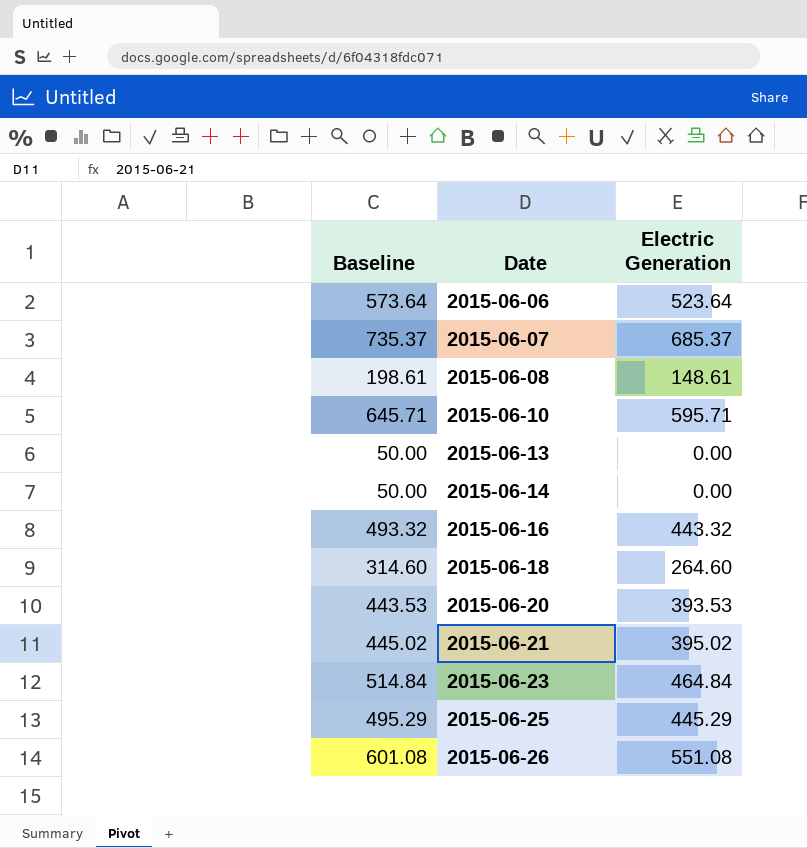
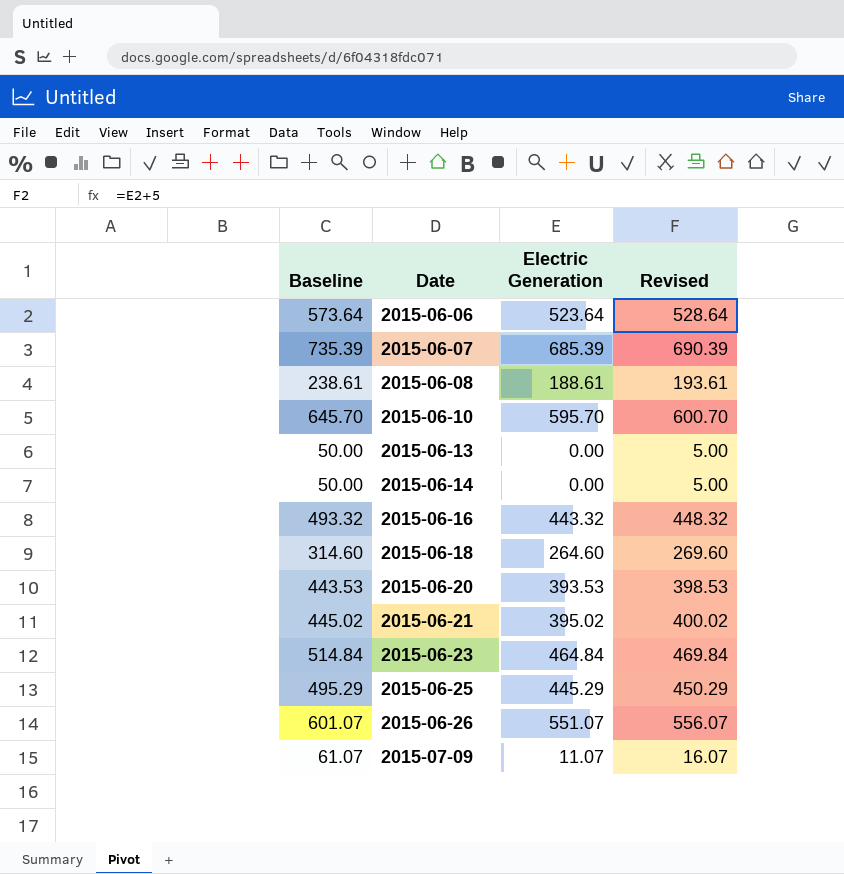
column Revised | formula: none -> [Electric Generation] + 5
2015-06-07 | Baseline: 735.37 -> 735.39
2015-06-07 | Electric Generation: 685.37 -> 685.39
2015-06-08 | Baseline: 198.61 -> 238.61
2015-06-08 | Electric Generation: 148.61 -> 188.61
2015-06-10 | Baseline: 645.71 -> 645.70
2015-06-10 | Electric Generation: 595.71 -> 595.70
2015-06-26 | Baseline: 601.08 -> 601.07
2015-06-26 | Electric Generation: 551.08 -> 551.07
row 2015-07-09: none -> 61.07 | 11.07 | 16.07

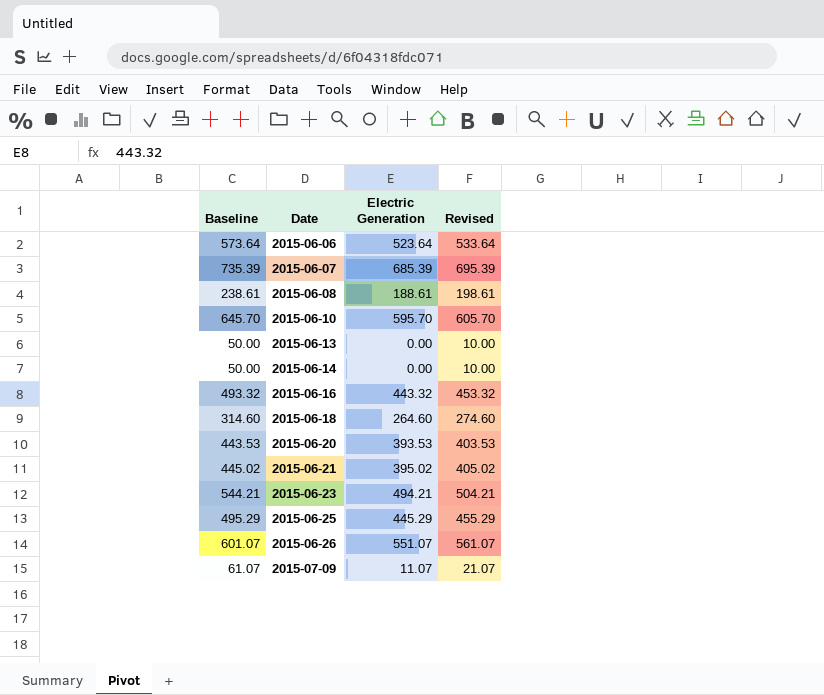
column Revised | formula: [Electric Generation] + 5 -> [Electric Generation] + 10
2015-06-23 | Baseline: 514.84 -> 544.21
2015-06-23 | Electric Generation: 464.84 -> 494.21

